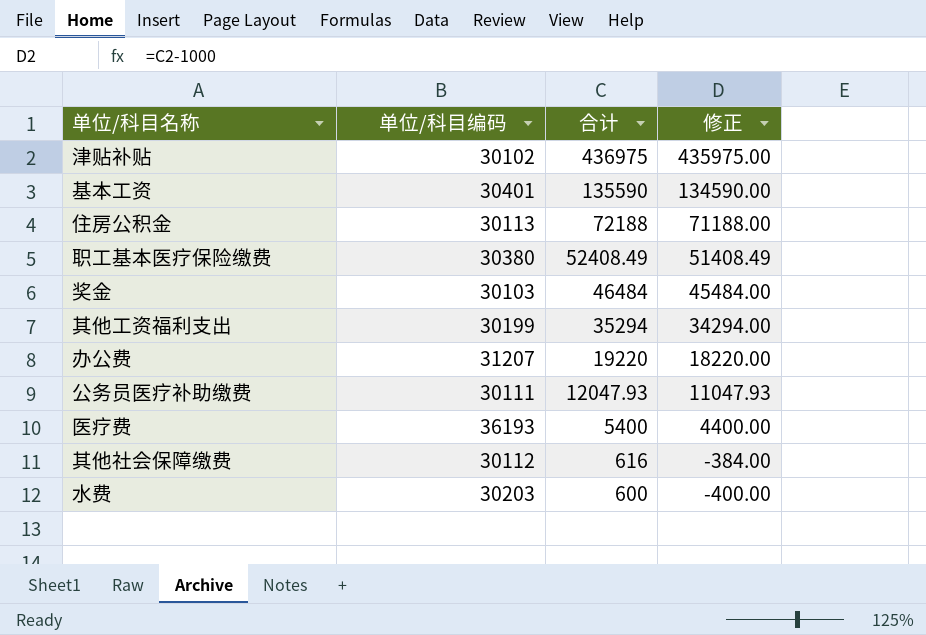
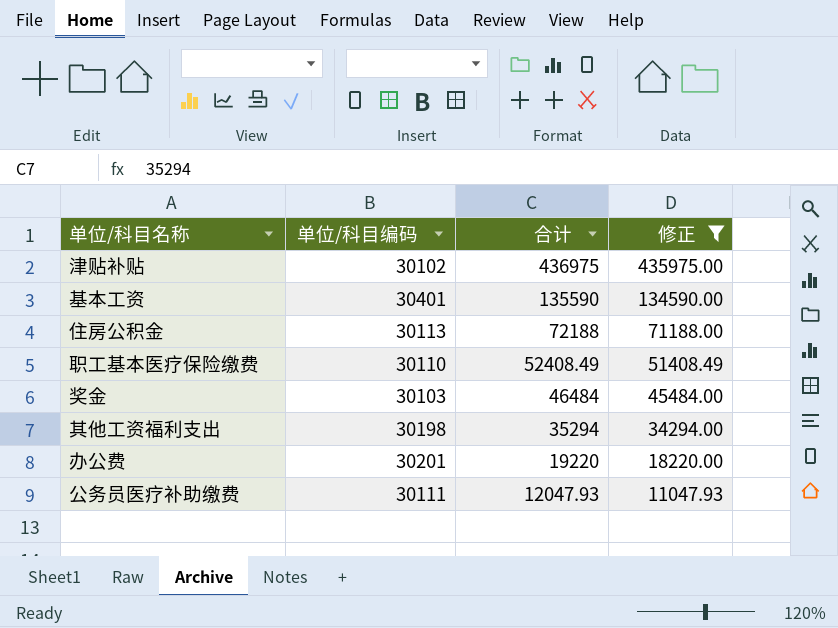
filter: none -> 修正 >= 11047.93
职工基本医疗保险缴费 | 单位/科目编码: 30380 -> 30110
其他工资福利支出 | 单位/科目编码: 30199 -> 30198
办公费 | 单位/科目编码: 31207 -> 30201

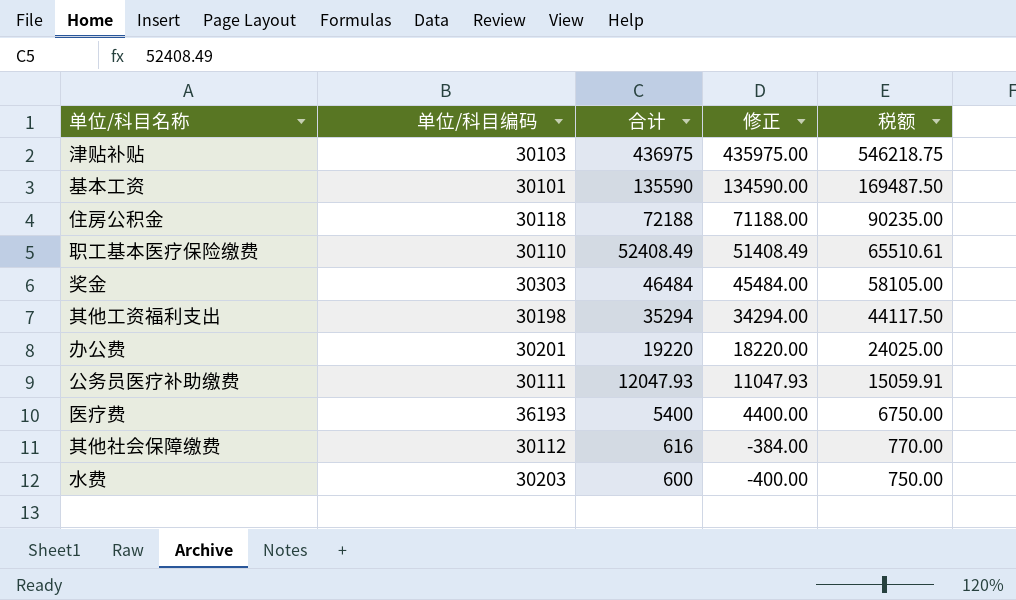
filter: 修正 >= 11047.93 -> none
column 税额 | formula: none -> [合计] * 1.25
津贴补贴 | 单位/科目编码: 30102 -> 30103
基本工资 | 单位/科目编码: 30401 -> 30101
住房公积金 | 单位/科目编码: 30113 -> 30118
奖金 | 单位/科目编码: 30103 -> 30303

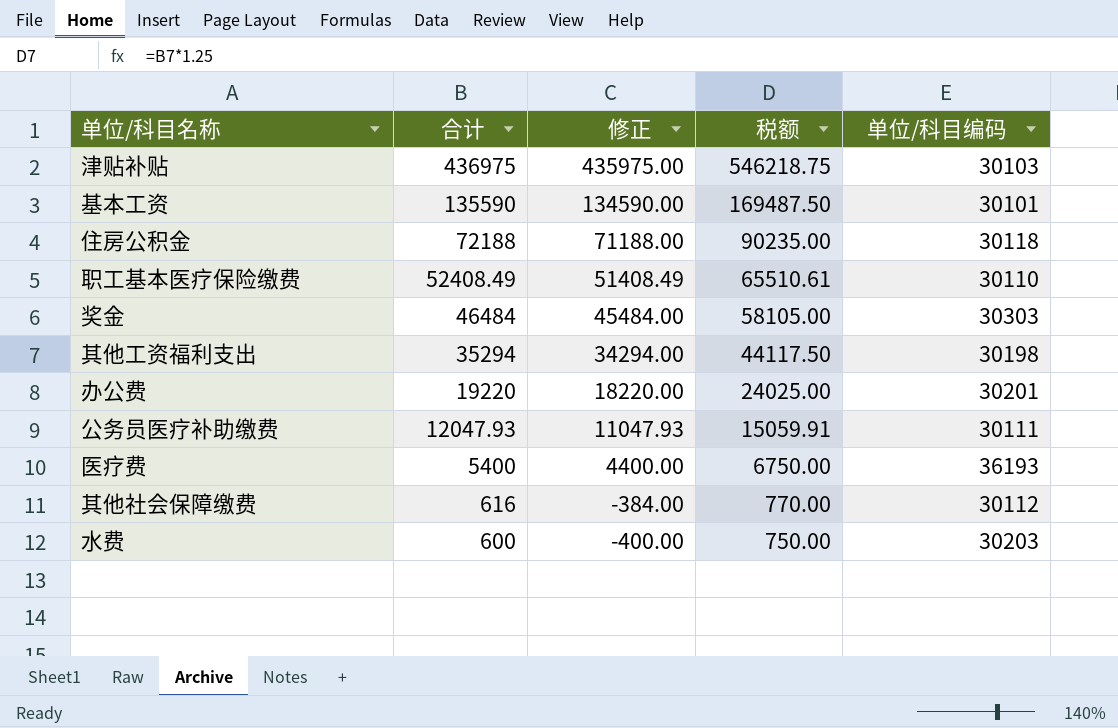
column 单位/科目编码 | position: 2 -> 5

